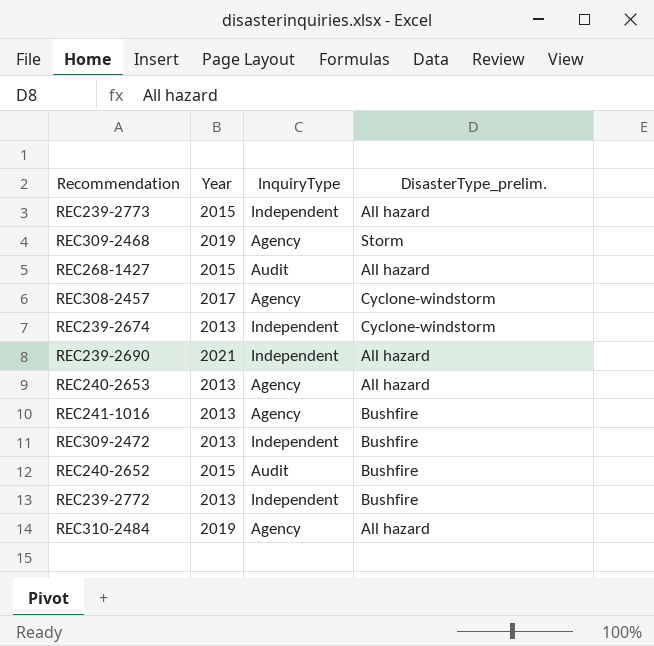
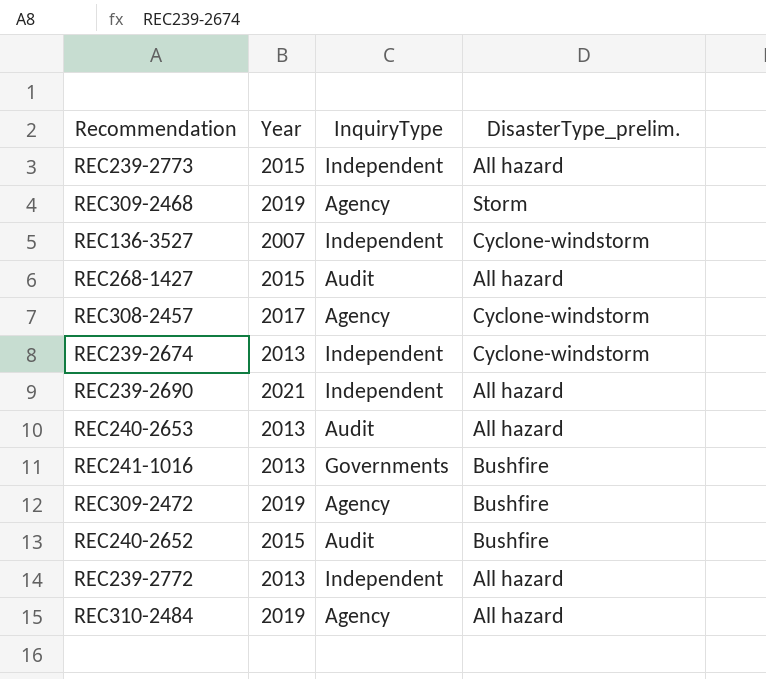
row REC136-3527: none -> 2007 | Independent | Cyclone-windstorm
REC240-2653 | InquiryType: Agency -> Audit
REC241-1016 | InquiryType: Agency -> Governments
REC309-2472 | Year: 2013 -> 2019
REC309-2472 | InquiryType: Independent -> Agency
REC239-2772 | DisasterType_prelim.: Bushfire -> All hazard

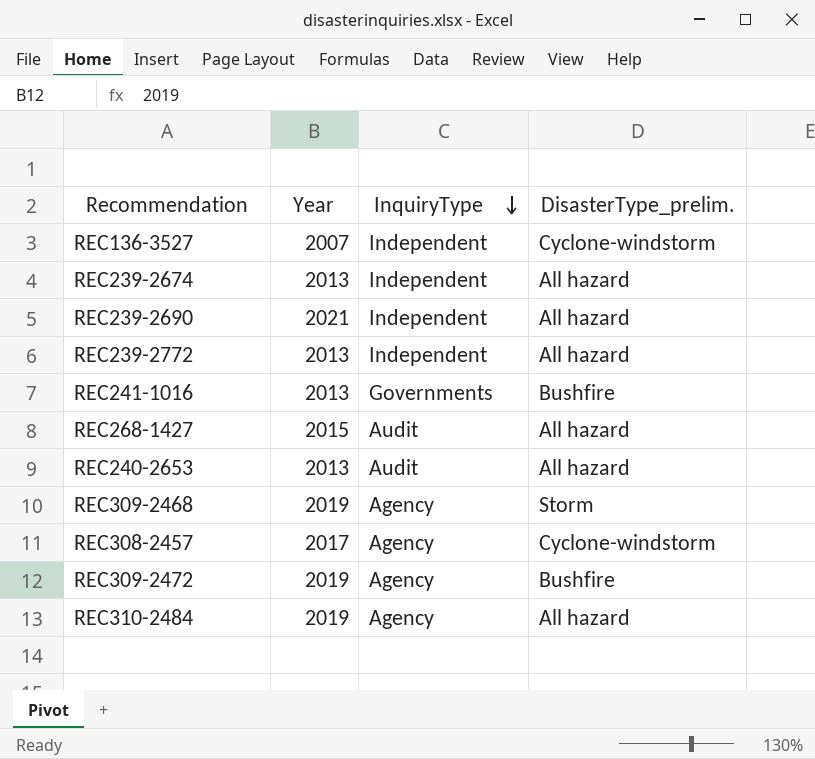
row order: none -> InquiryType descending
row REC239-2773: 2015 | Independent | All hazard -> none
row REC240-2652: 2015 | Audit | Bushfire -> none
REC239-2674 | DisasterType_prelim.: Cyclone-windstorm -> All hazard

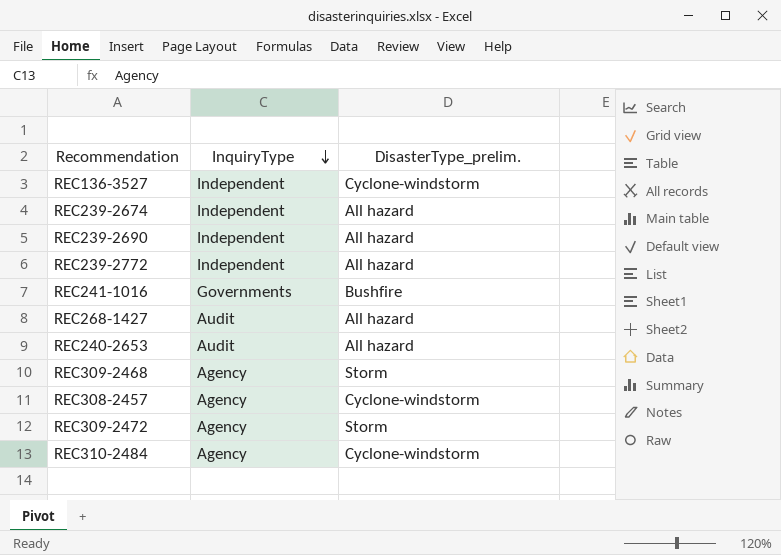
column Year | position: 2 -> none
REC309-2472 | DisasterType_prelim.: Bushfire -> Storm
REC310-2484 | DisasterType_prelim.: All hazard -> Cyclone-windstorm

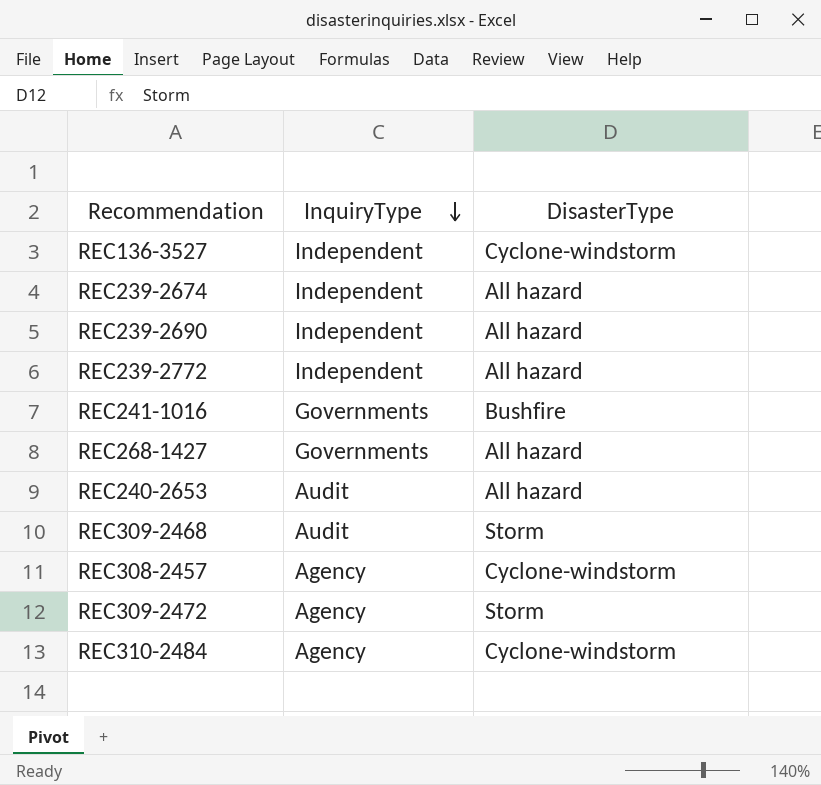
column name: DisasterType_prelim. -> DisasterType
REC268-1427 | InquiryType: Audit -> Governments
REC309-2468 | InquiryType: Agency -> Audit

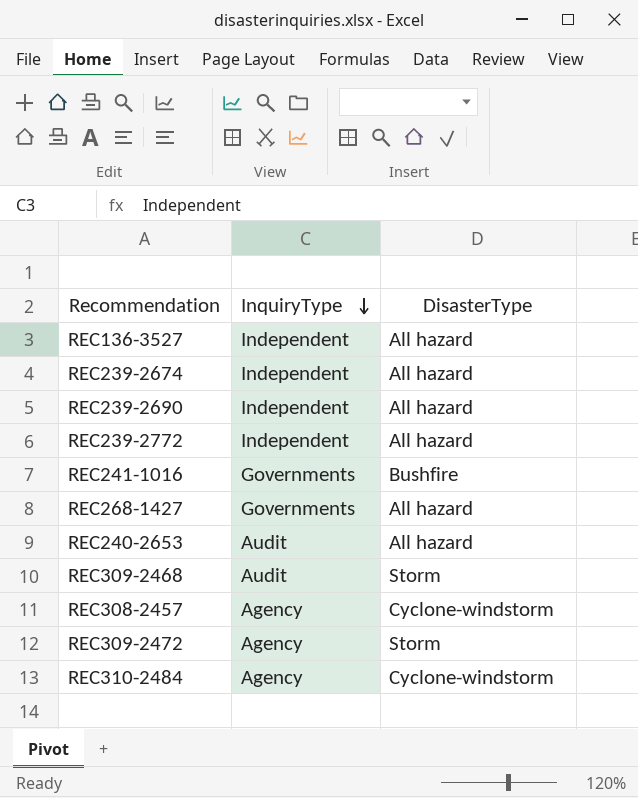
REC136-3527 | DisasterType: Cyclone-windstorm -> All hazard

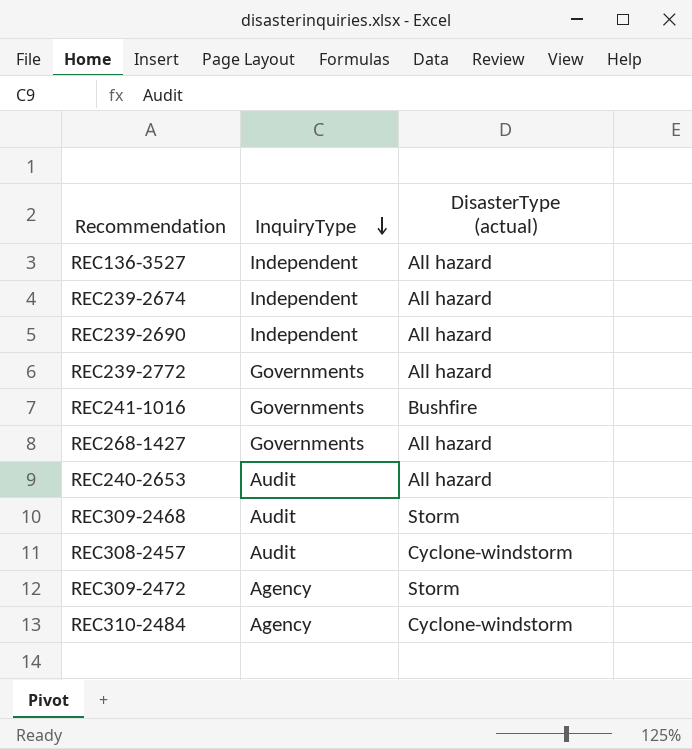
column name: DisasterType -> DisasterType (actual)
REC239-2772 | InquiryType: Independent -> Governments
REC308-2457 | InquiryType: Agency -> Audit

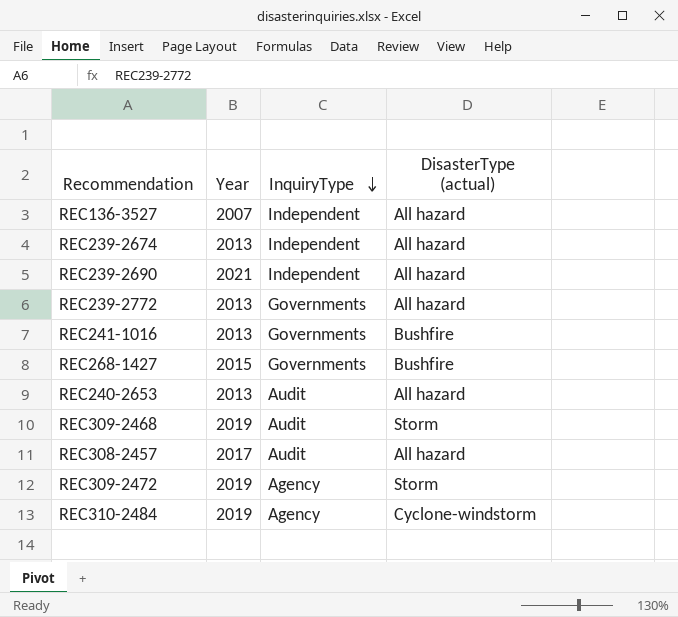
column Year | position: none -> 2
REC268-1427 | DisasterType (actual): All hazard -> Bushfire
REC308-2457 | DisasterType (actual): Cyclone-windstorm -> All hazard

